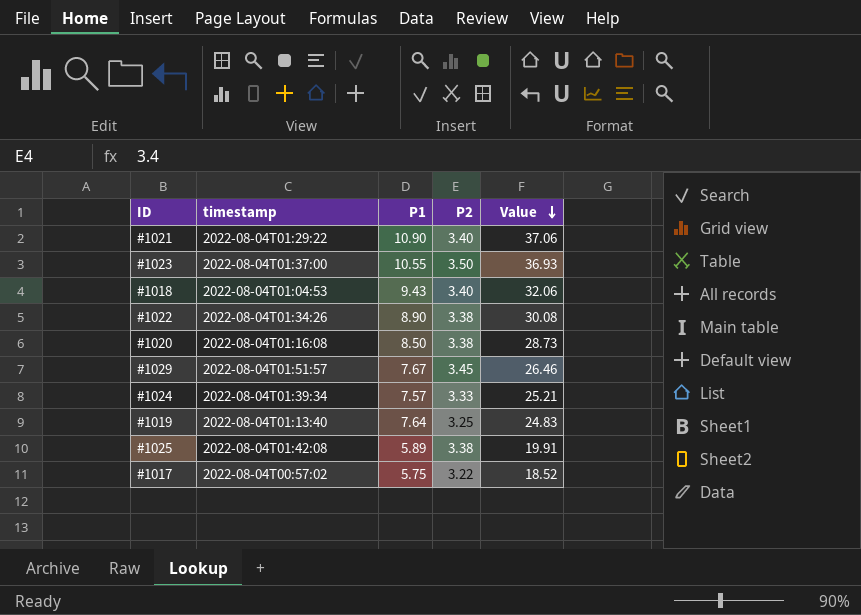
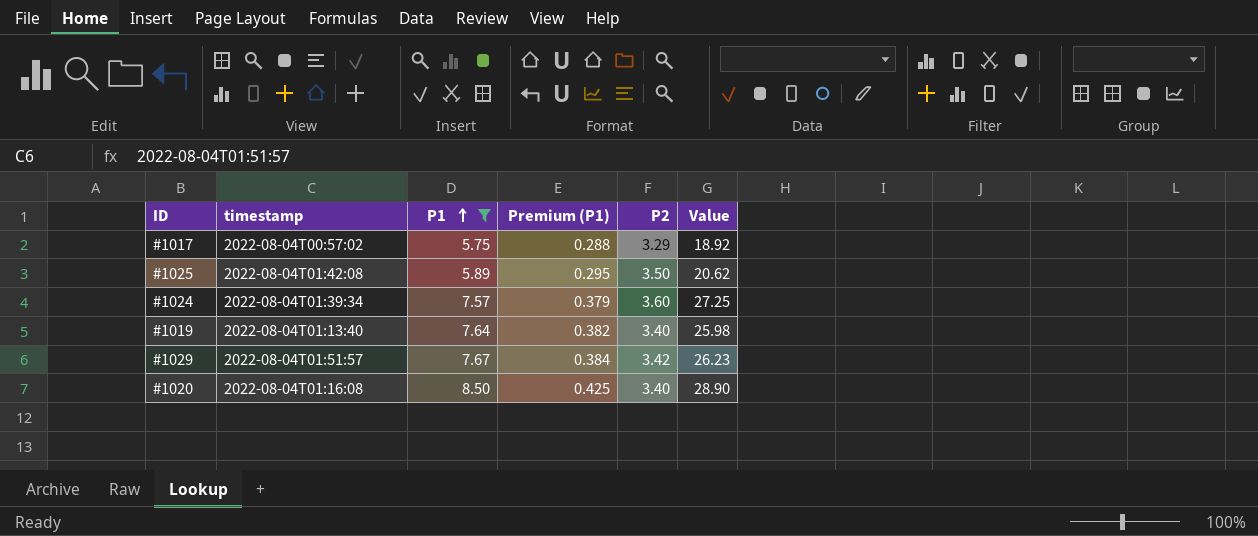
filter: none -> P1 <= 8.50
row order: Value descending -> P1 ascending
column Premium (P1) | formula: none -> [P1] * 0.05
#1017 | P2: 3.22 -> 3.29
#1017 | Value: 18.52 -> 18.92
#1025 | P2: 3.38 -> 3.50
#1025 | Value: 19.91 -> 20.62
#1024 | P2: 3.33 -> 3.60
#1024 | Value: 25.21 -> 27.25
#1019 | P2: 3.25 -> 3.40
#1019 | Value: 24.83 -> 25.98
#1029 | P2: 3.45 -> 3.42
#1029 | Value: 26.46 -> 26.23
#1020 | P2: 3.38 -> 3.40
#1020 | Value: 28.73 -> 28.90

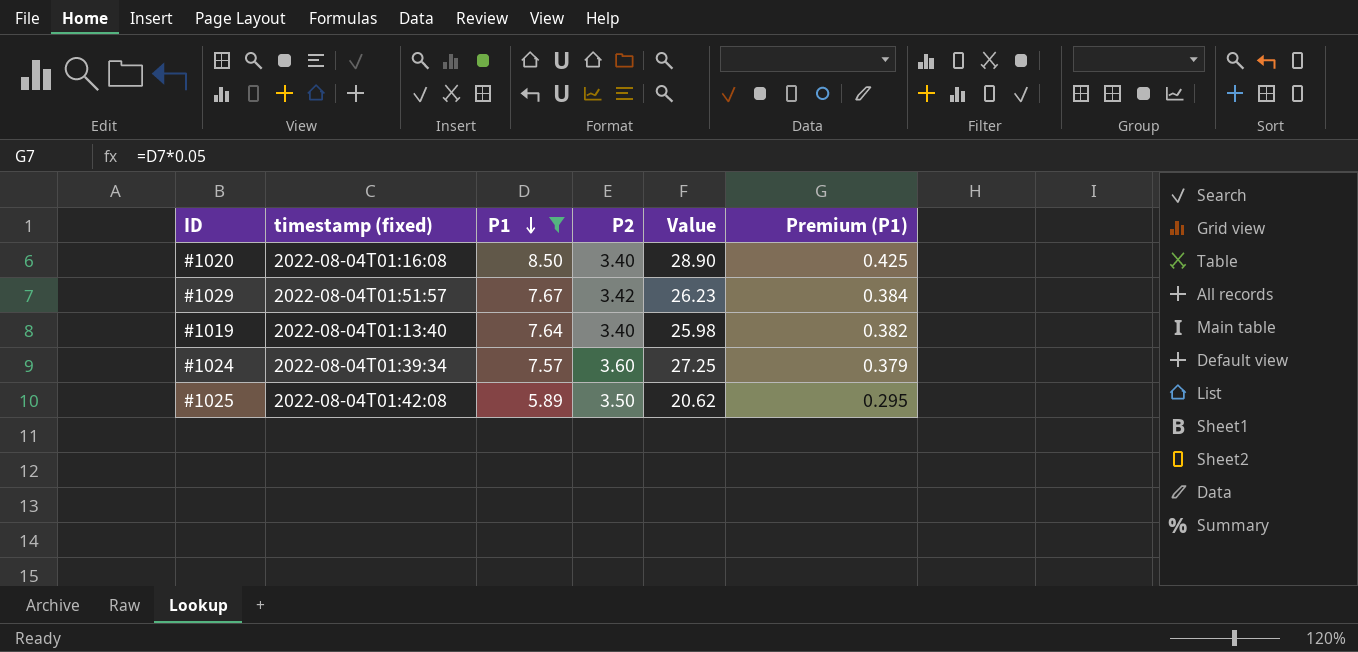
row order: P1 ascending -> P1 descending
column name: timestamp -> timestamp (fixed)
column Premium (P1) | position: 4 -> 6
row #1017: 2022-08-04T00:57:02 | 5.75 | 0.288 | 3.29 | 18.92 -> none

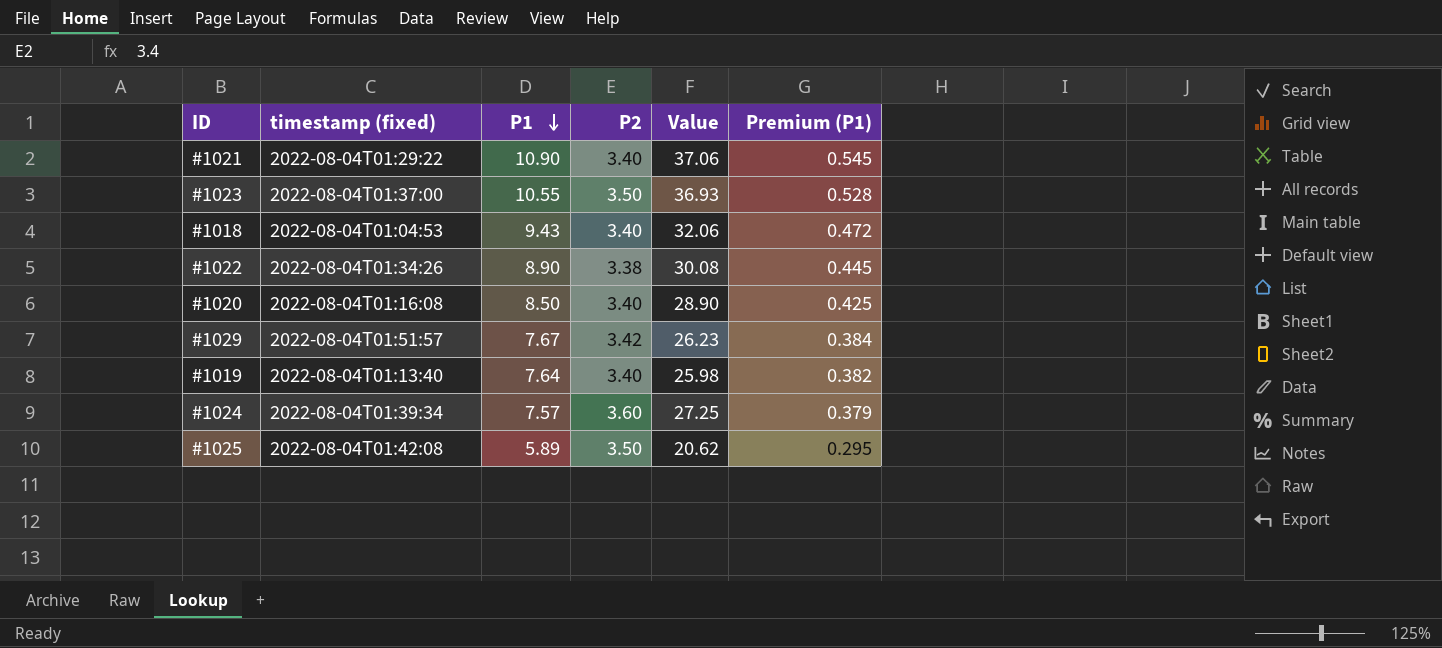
filter: P1 <= 8.50 -> none

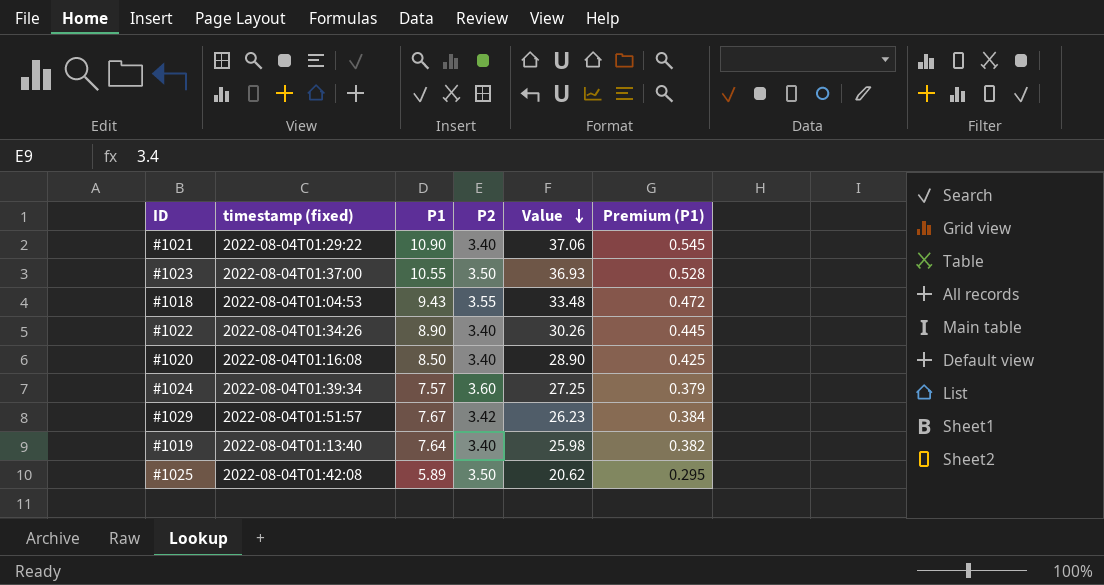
row order: P1 descending -> Value descending
#1018 | P2: 3.40 -> 3.55
#1018 | Value: 32.06 -> 33.48
#1022 | P2: 3.38 -> 3.40
#1022 | Value: 30.08 -> 30.26

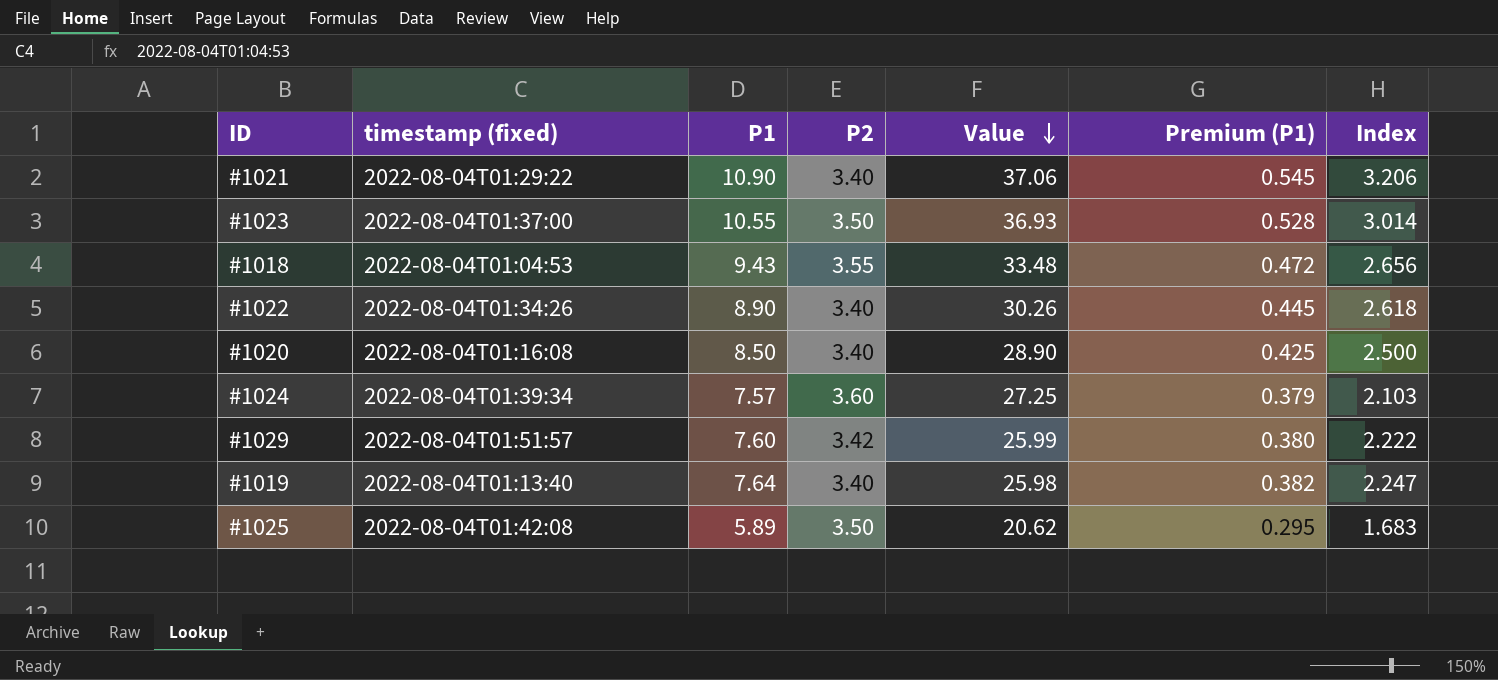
column Index | formula: none -> [P1] / [P2]
#1029 | P1: 7.67 -> 7.60
#1029 | Value: 26.23 -> 25.99
#1029 | Premium (P1): 0.384 -> 0.380

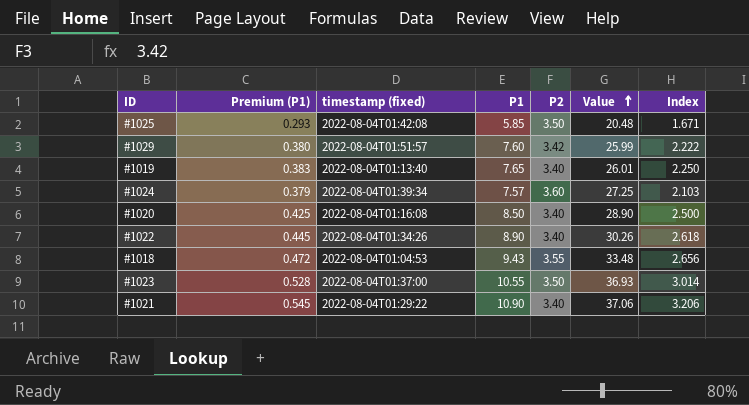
row order: Value descending -> Value ascending
column Premium (P1) | position: 6 -> 2
#1025 | Premium (P1): 0.295 -> 0.293
#1025 | P1: 5.89 -> 5.85
#1025 | Value: 20.62 -> 20.48
#1025 | Index: 1.683 -> 1.671
#1019 | Premium (P1): 0.382 -> 0.383
#1019 | P1: 7.64 -> 7.65
#1019 | Value: 25.98 -> 26.01
#1019 | Index: 2.247 -> 2.250

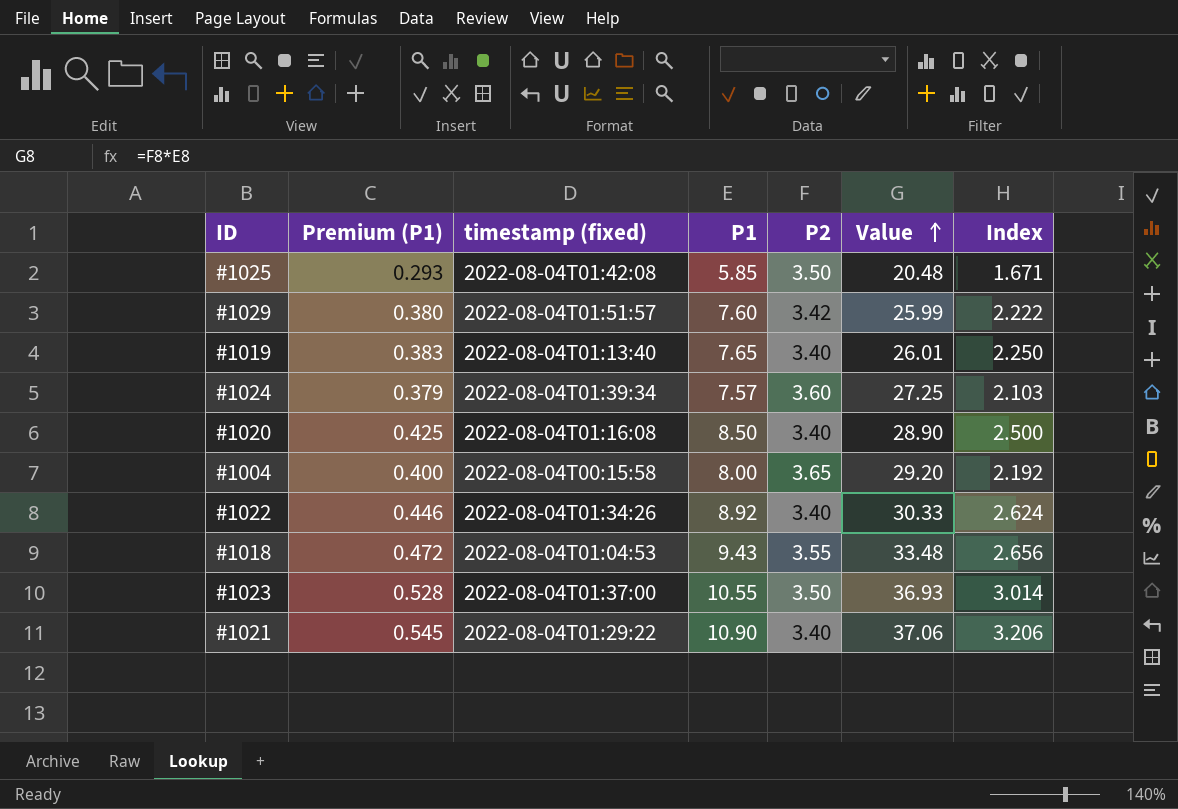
row #1004: none -> 0.400 | 2022-08-04T00:15:58 | 8.00 | 3.65 | 29.20 | 2.192
#1022 | Premium (P1): 0.445 -> 0.446
#1022 | P1: 8.90 -> 8.92
#1022 | Value: 30.26 -> 30.33
#1022 | Index: 2.618 -> 2.624

